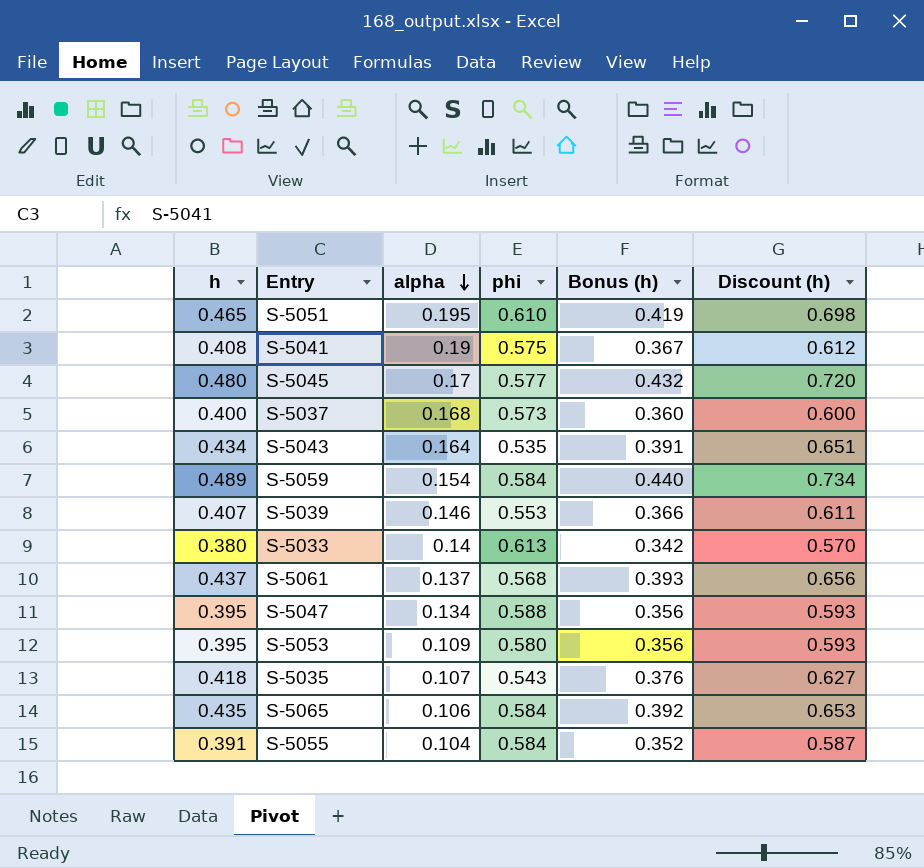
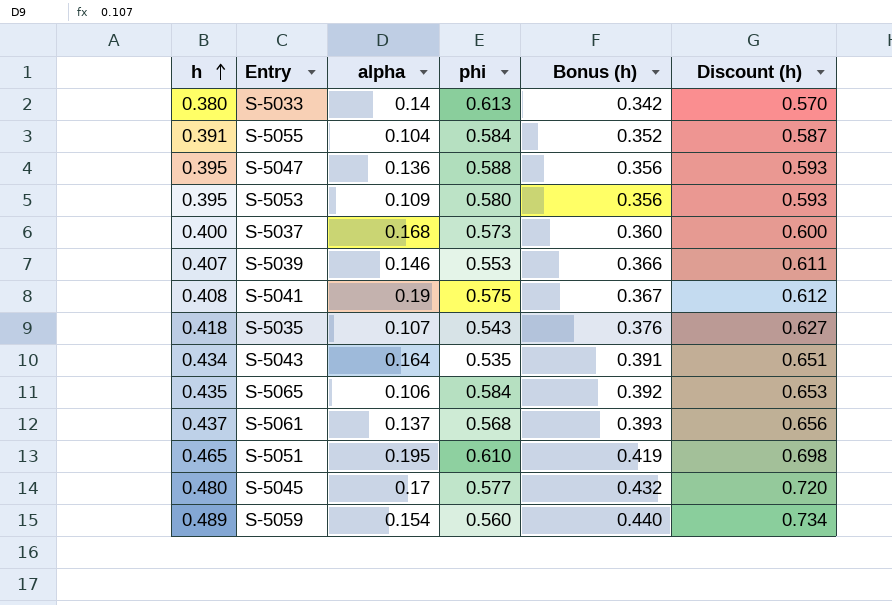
row order: alpha descending -> h ascending
S-5047 | alpha: 0.134 -> 0.136
S-5059 | phi: 0.584 -> 0.560

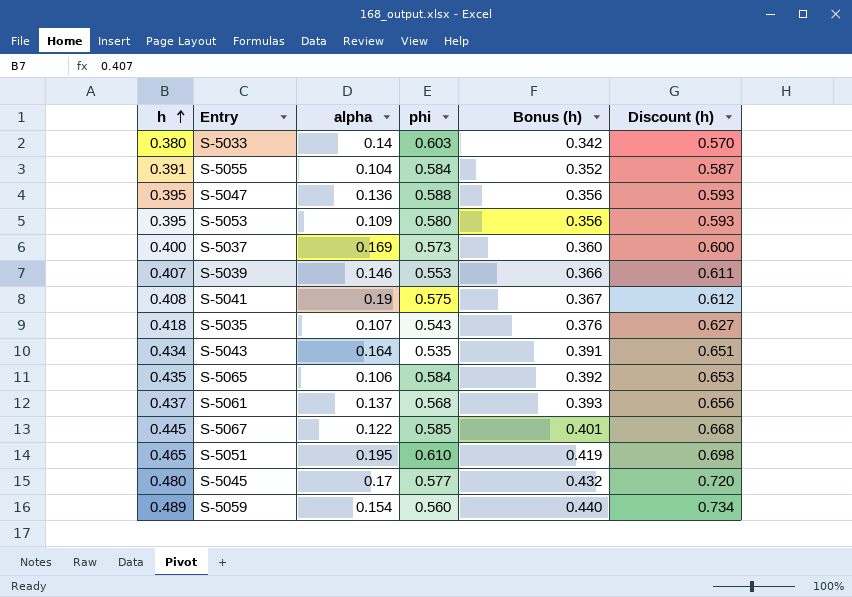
S-5033 | phi: 0.613 -> 0.603
S-5037 | alpha: 0.168 -> 0.169
row S-5067: none -> 0.445 | 0.122 | 0.585 | 0.401 | 0.668

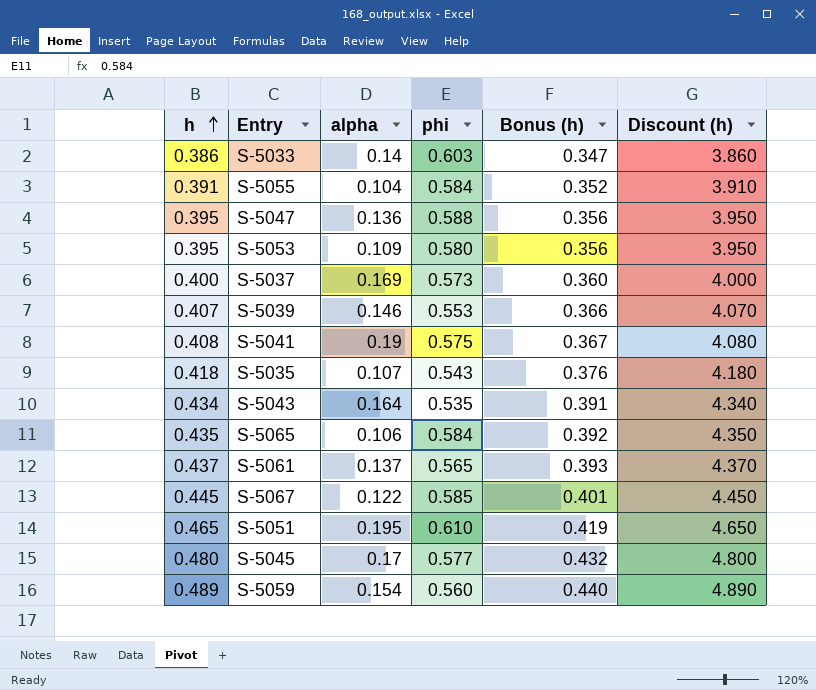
column Discount (h) | formula: [h] * 1.5 -> [h] * 10
S-5033 | h: 0.380 -> 0.386
S-5033 | Bonus (h): 0.342 -> 0.347
S-5061 | phi: 0.568 -> 0.565

